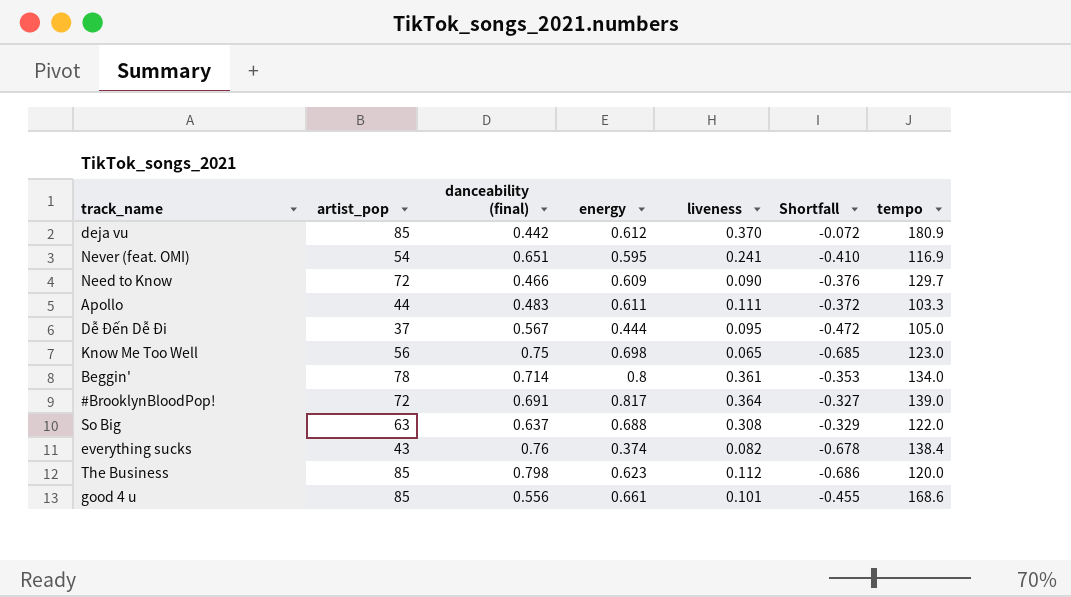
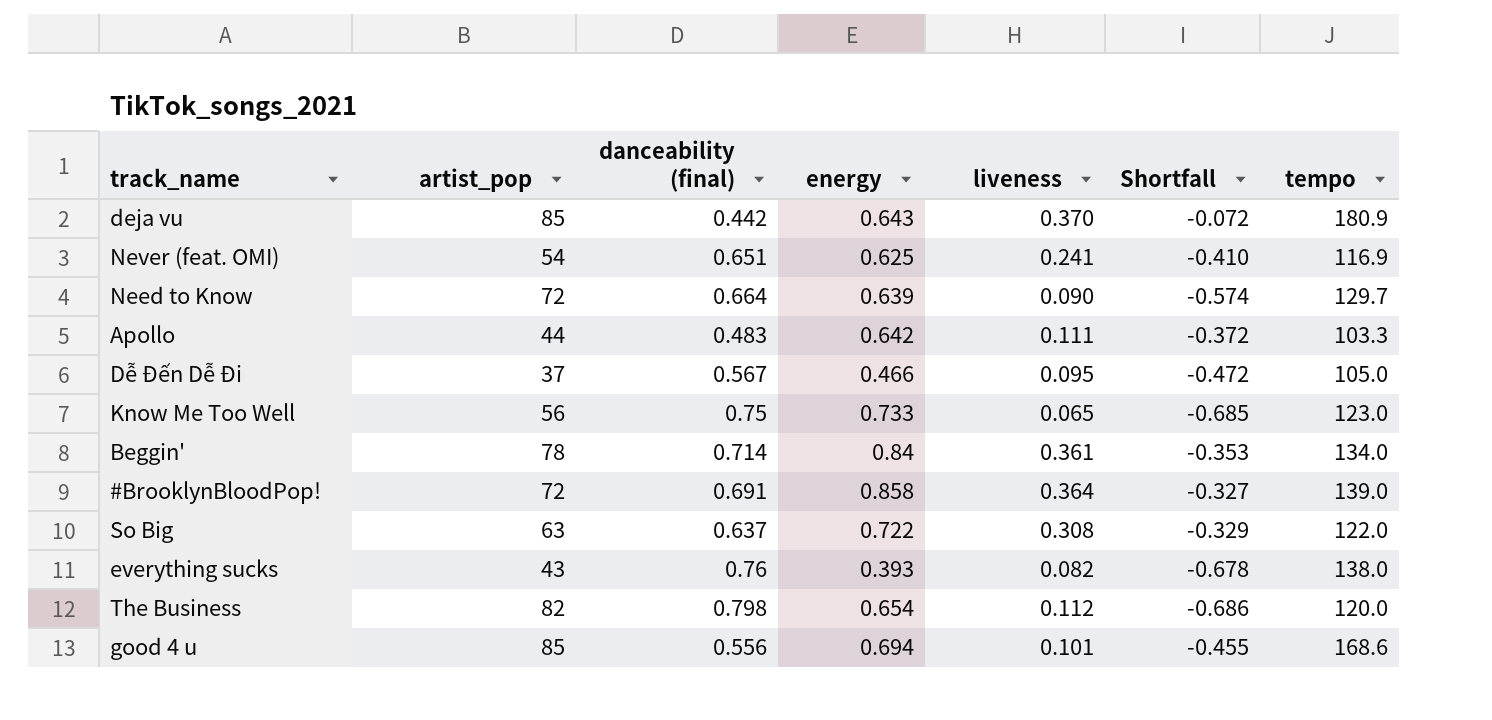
deja vu | energy: 0.612 -> 0.643
Never (feat. OMI) | energy: 0.595 -> 0.625
Need to Know | danceability (final): 0.466 -> 0.664
Need to Know | energy: 0.609 -> 0.639
Need to Know | Shortfall: -0.376 -> -0.574
Apollo | energy: 0.611 -> 0.642
Dễ Đến Dễ Đi | energy: 0.444 -> 0.466
Know Me Too Well | energy: 0.698 -> 0.733
Beggin' | energy: 0.8 -> 0.84
#BrooklynBloodPop! | energy: 0.817 -> 0.858
So Big | energy: 0.688 -> 0.722
everything sucks | energy: 0.374 -> 0.393
everything sucks | tempo: 138.4 -> 138.0
The Business | artist_pop: 85 -> 82
The Business | energy: 0.623 -> 0.654
good 4 u | energy: 0.661 -> 0.694

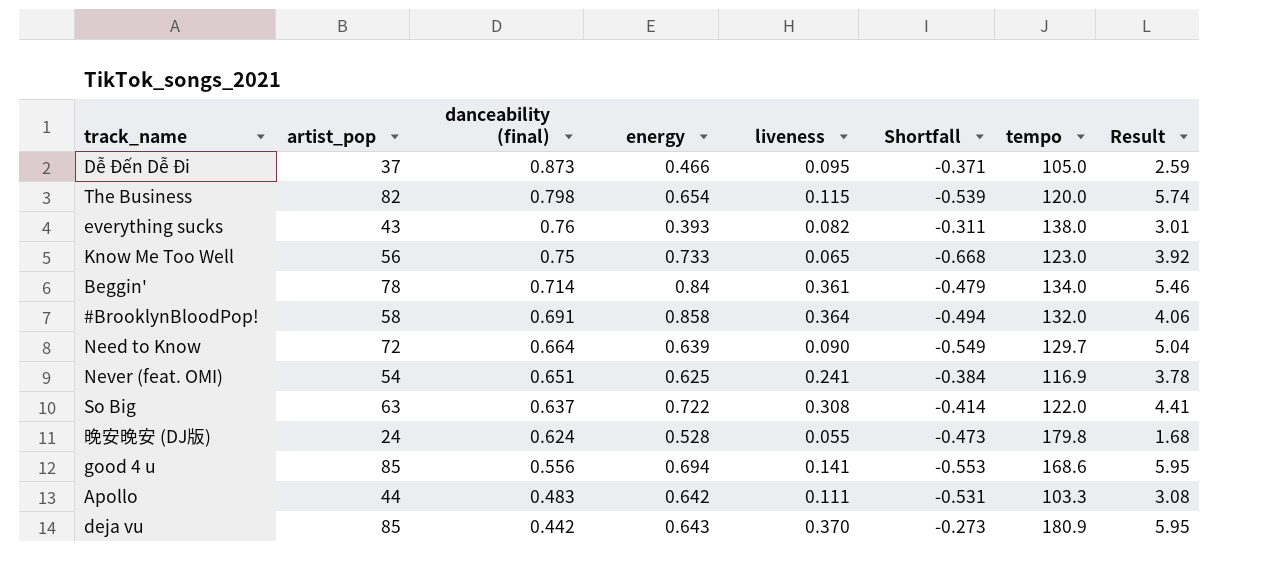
row order: none -> danceability (final) descending
column Shortfall | formula: [liveness] - [danceability (final)] -> [liveness] - [energy]
column Result | formula: none -> [artist_pop] * 0.07
Dễ Đến Dễ Đi | danceability (final): 0.567 -> 0.873
The Business | liveness: 0.112 -> 0.115
#BrooklynBloodPop! | artist_pop: 72 -> 58
#BrooklynBloodPop! | tempo: 139.0 -> 132.0
row 晚安晚安 (DJ版): none -> 24 | 0.624 | 0.528 | 0.055 | -0.473 | 179.8 | 1.68
good 4 u | liveness: 0.101 -> 0.141

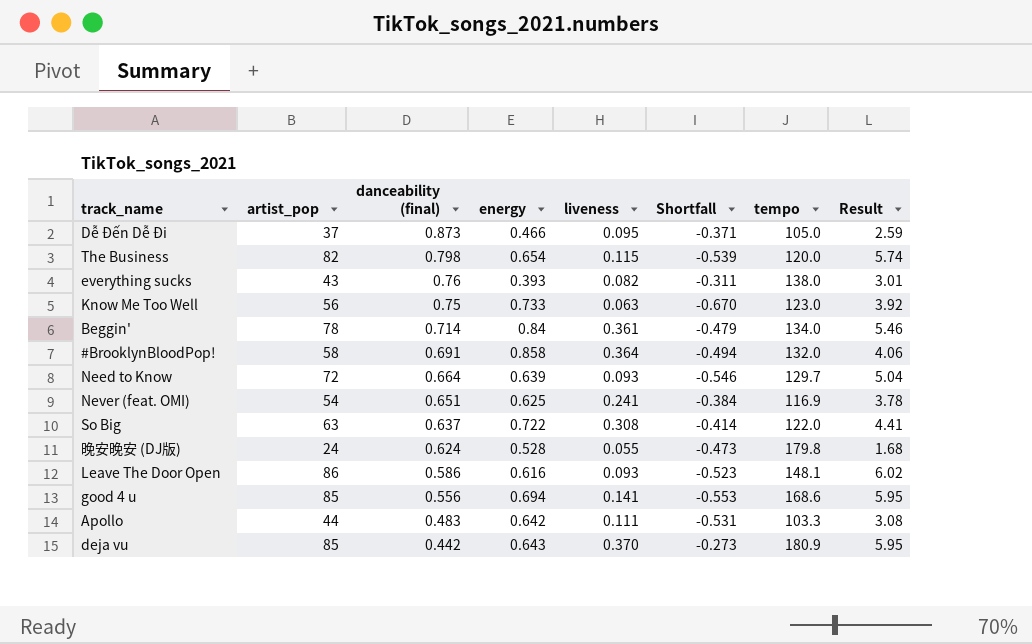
Know Me Too Well | liveness: 0.065 -> 0.063
Know Me Too Well | Shortfall: -0.668 -> -0.670
Need to Know | liveness: 0.090 -> 0.093
Need to Know | Shortfall: -0.549 -> -0.546
row Leave The Door Open: none -> 86 | 0.586 | 0.616 | 0.093 | -0.523 | 148.1 | 6.02

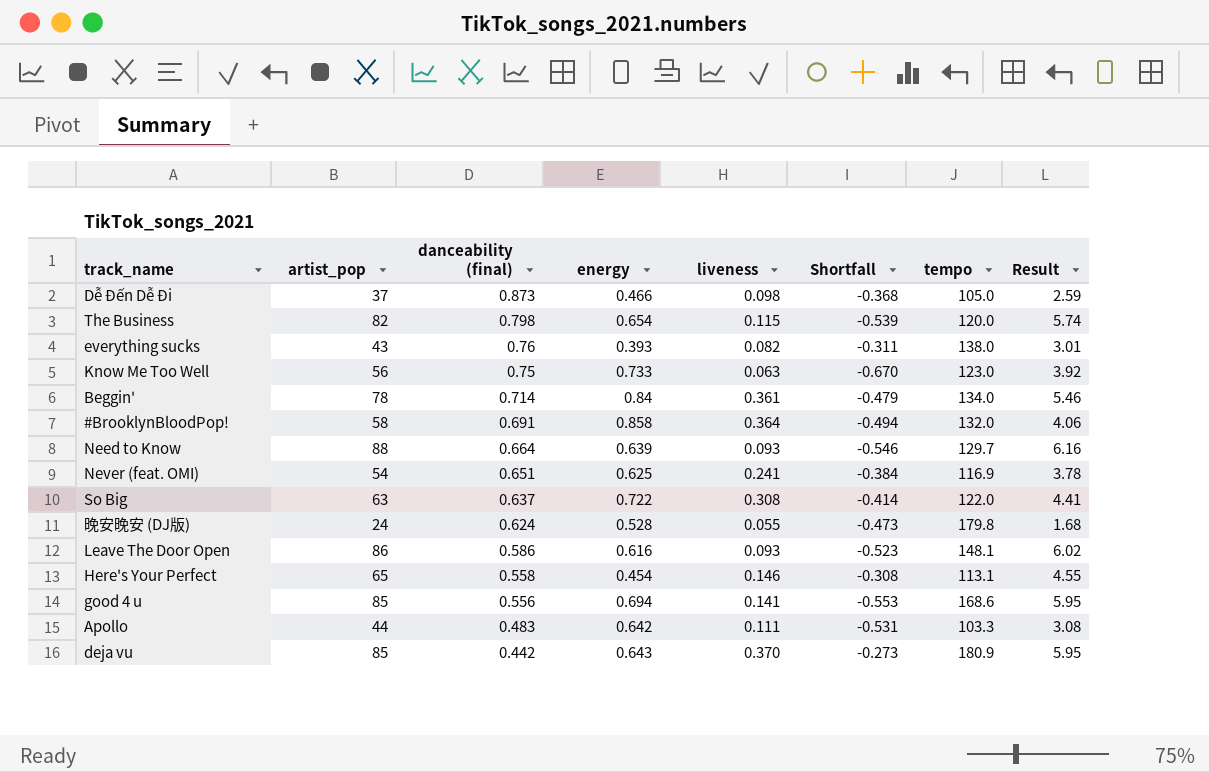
Dễ Đến Dễ Đi | liveness: 0.095 -> 0.098
Dễ Đến Dễ Đi | Shortfall: -0.371 -> -0.368
Need to Know | artist_pop: 72 -> 88
Need to Know | Result: 5.04 -> 6.16
row Here's Your Perfect: none -> 65 | 0.558 | 0.454 | 0.146 | -0.308 | 113.1 | 4.55

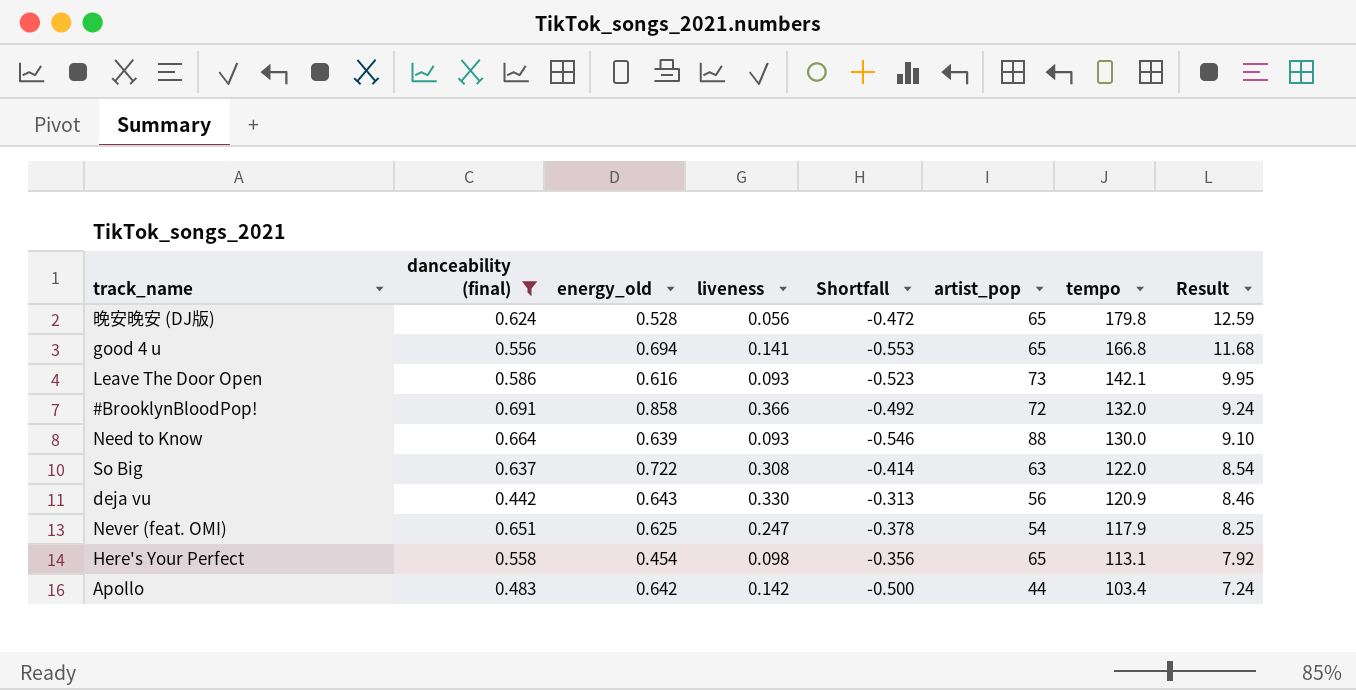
filter: none -> danceability (final) <= 0.691
row order: danceability (final) descending -> tempo descending
column name: energy -> energy_old
column artist_pop | position: 2 -> 6
column Result | formula: [artist_pop] * 0.07 -> [tempo] * 0.07
晚安晚安 (DJ版) | liveness: 0.055 -> 0.056
晚安晚安 (DJ版) | Shortfall: -0.473 -> -0.472
晚安晚安 (DJ版) | artist_pop: 24 -> 65
good 4 u | artist_pop: 85 -> 65
good 4 u | tempo: 168.6 -> 166.8
Leave The Door Open | artist_pop: 86 -> 73
Leave The Door Open | tempo: 148.1 -> 142.1
#BrooklynBloodPop! | liveness: 0.364 -> 0.366
#BrooklynBloodPop! | Shortfall: -0.494 -> -0.492
#BrooklynBloodPop! | artist_pop: 58 -> 72
Need to Know | tempo: 129.7 -> 130.0
deja vu | liveness: 0.370 -> 0.330
deja vu | Shortfall: -0.273 -> -0.313
deja vu | artist_pop: 85 -> 56
deja vu | tempo: 180.9 -> 120.9
Never (feat. OMI) | liveness: 0.241 -> 0.247
Never (feat. OMI) | Shortfall: -0.384 -> -0.378
Never (feat. OMI) | tempo: 116.9 -> 117.9
Here's Your Perfect | liveness: 0.146 -> 0.098
Here's Your Perfect | Shortfall: -0.308 -> -0.356
Apollo | liveness: 0.111 -> 0.142
Apollo | Shortfall: -0.531 -> -0.500
Apollo | tempo: 103.3 -> 103.4

